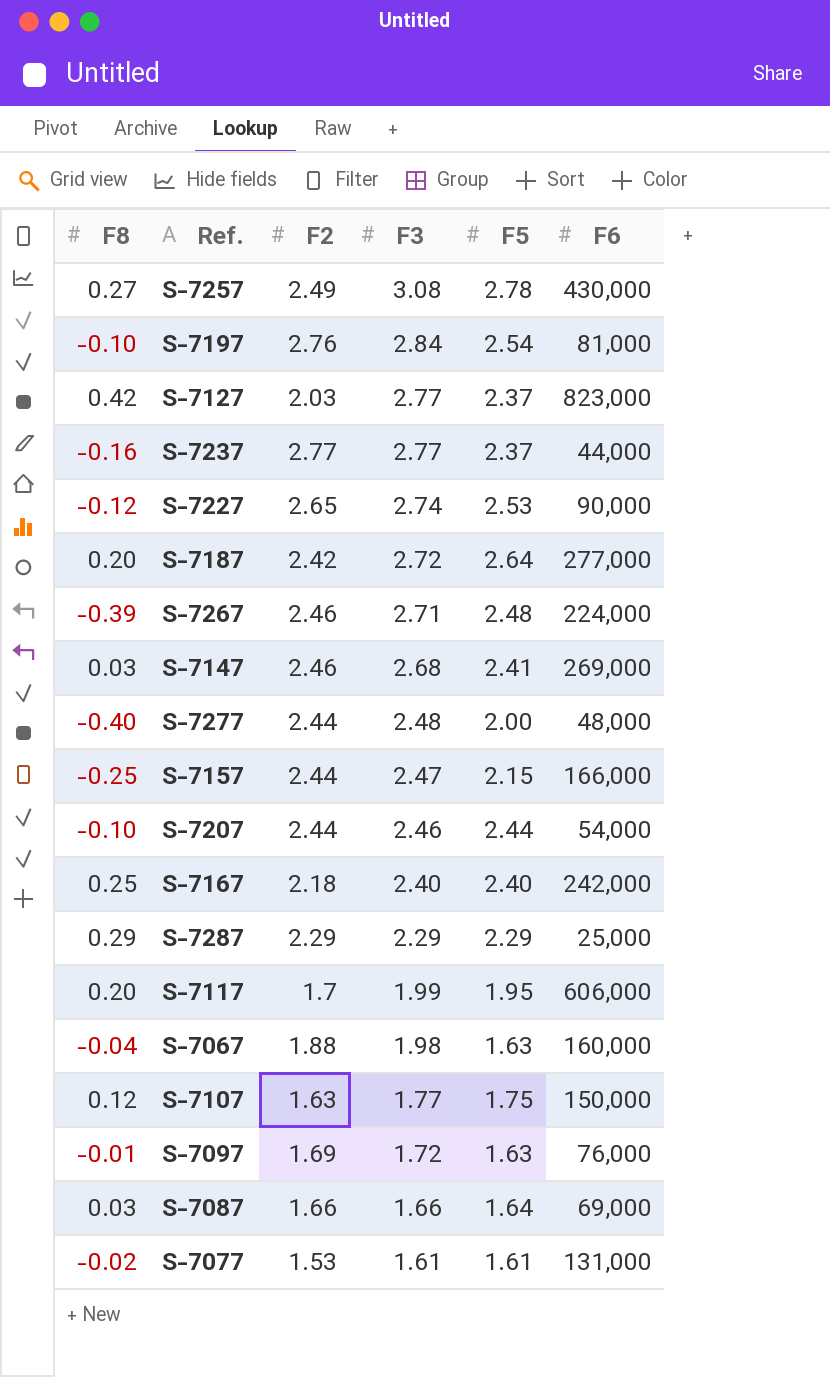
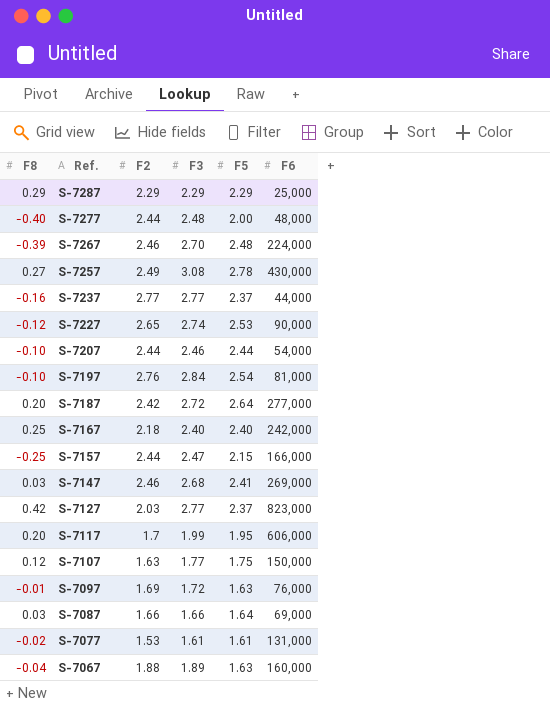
row order: F3 descending -> Ref. descending
S-7267 | F3: 2.71 -> 2.70
S-7067 | F3: 1.98 -> 1.89

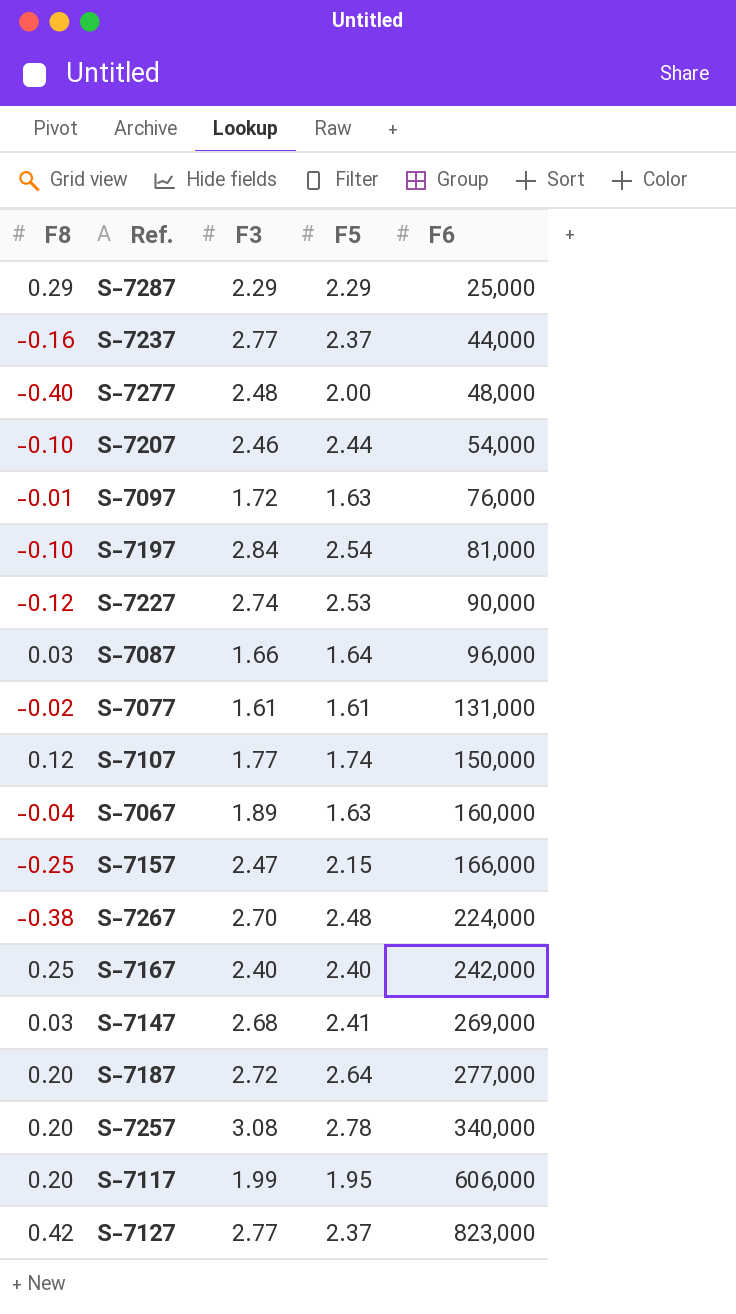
row order: Ref. descending -> F6 ascending
column F2 | position: 3 -> none
S-7087 | F6: 69,000 -> 96,000
S-7107 | F5: 1.75 -> 1.74
S-7267 | F8: -0.39 -> -0.38
S-7257 | F8: 0.27 -> 0.20
S-7257 | F6: 430,000 -> 340,000

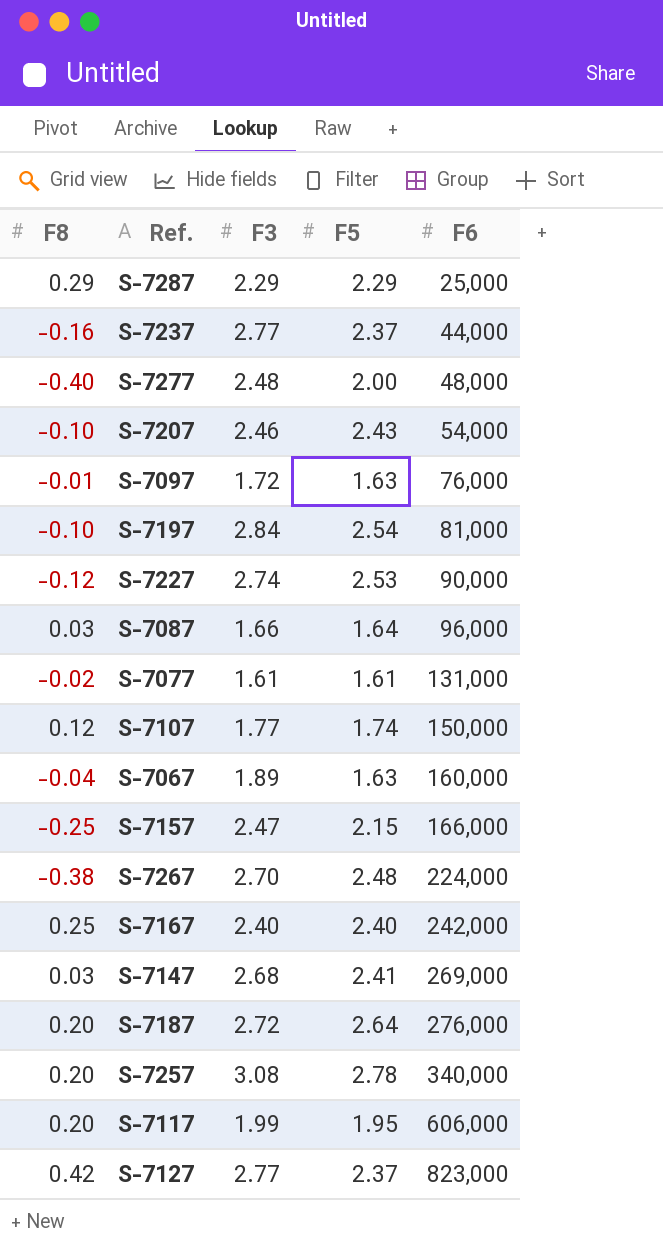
S-7207 | F5: 2.44 -> 2.43
S-7187 | F6: 277,000 -> 276,000

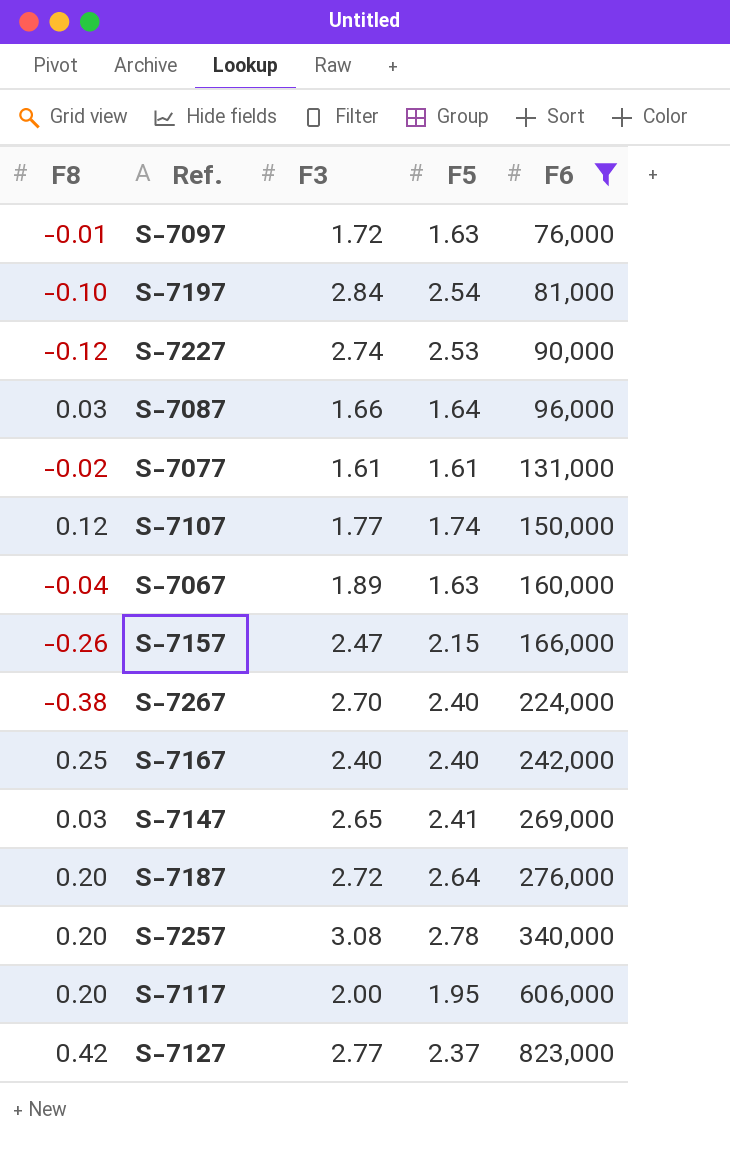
filter: none -> F6 >= 76,000
S-7157 | F8: -0.25 -> -0.26
S-7267 | F5: 2.48 -> 2.40
S-7147 | F3: 2.68 -> 2.65
S-7117 | F3: 1.99 -> 2.00

